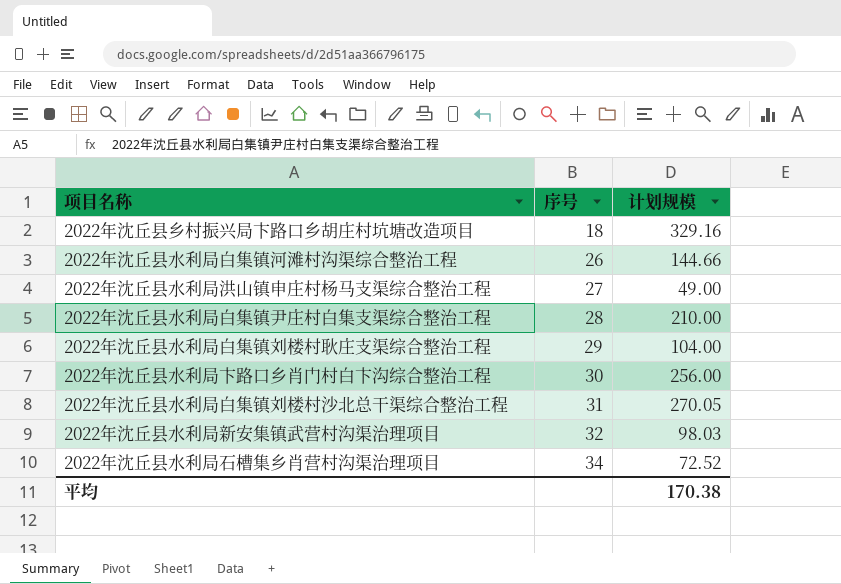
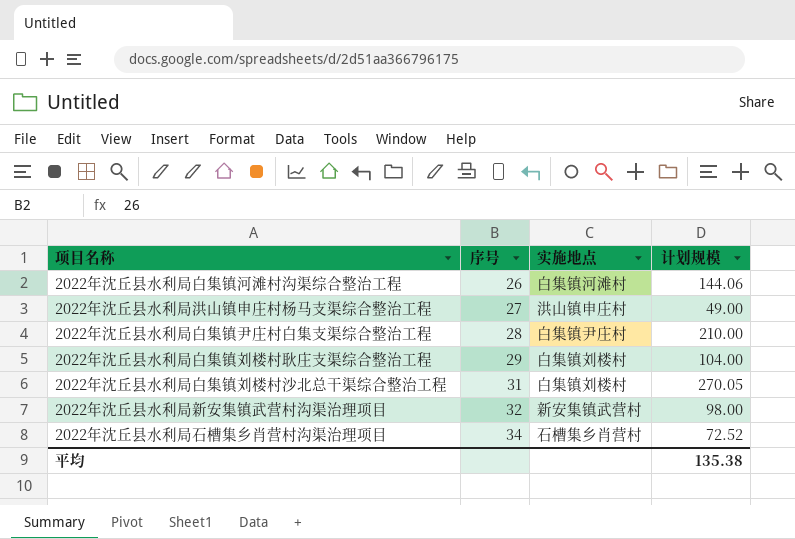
column 实施地点 | position: none -> 3
row 2022年沈丘县乡村振兴局卞路口乡胡庄村坑塘改造项目: 18 | 329.16 -> none
row 2022年沈丘县水利局卞路口乡肖门村白卞沟综合整治工程: 30 | 256.00 -> none
2022年沈丘县水利局白集镇河滩村沟渠综合整治工程 | 计划规模: 144.66 -> 144.06
2022年沈丘县水利局新安集镇武营村沟渠治理项目 | 计划规模: 98.03 -> 98.00
平均 | 计划规模: 170.38 -> 135.38

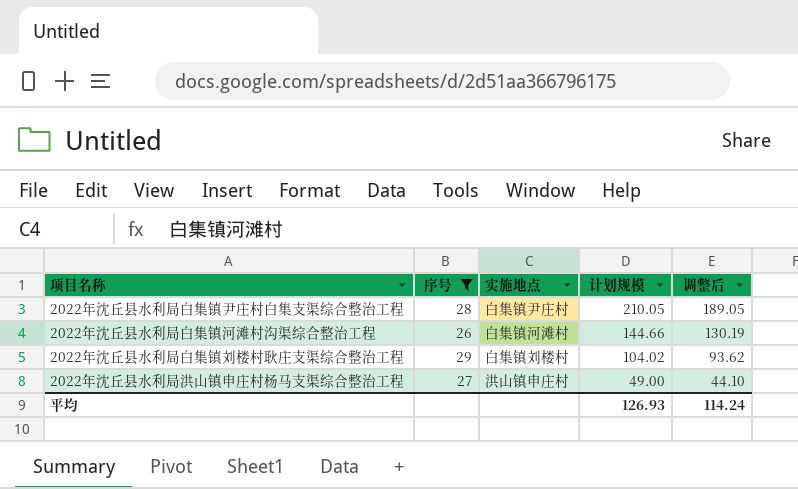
filter: none -> 序号 <= 29
row order: 序号 ascending -> 计划规模 descending
column 调整后 | formula: none -> [计划规模] * 0.9
2022年沈丘县水利局白集镇尹庄村白集支渠综合整治工程 | 计划规模: 210.00 -> 210.05
2022年沈丘县水利局白集镇河滩村沟渠综合整治工程 | 计划规模: 144.06 -> 144.66
2022年沈丘县水利局白集镇刘楼村耿庄支渠综合整治工程 | 计划规模: 104.00 -> 104.02
平均 | 计划规模: 135.38 -> 126.93

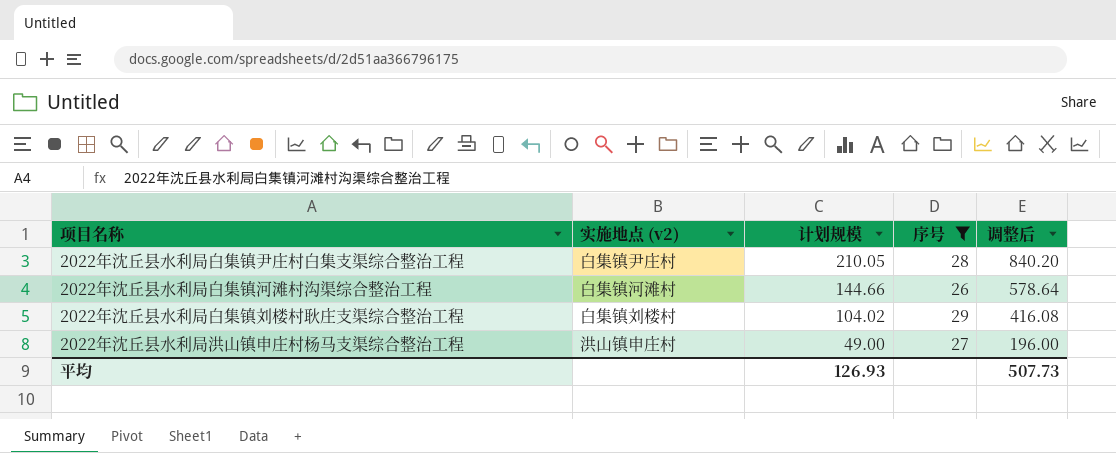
column name: 实施地点 -> 实施地点 (v2)
column 序号 | position: 2 -> 4
column 调整后 | formula: [计划规模] * 0.9 -> [计划规模] * 4
平均 | 调整后: 114.24 -> 507.73

